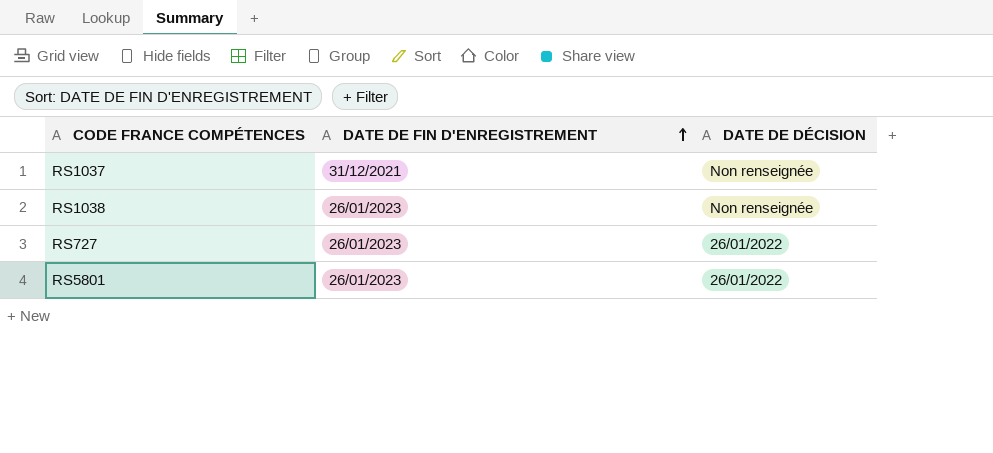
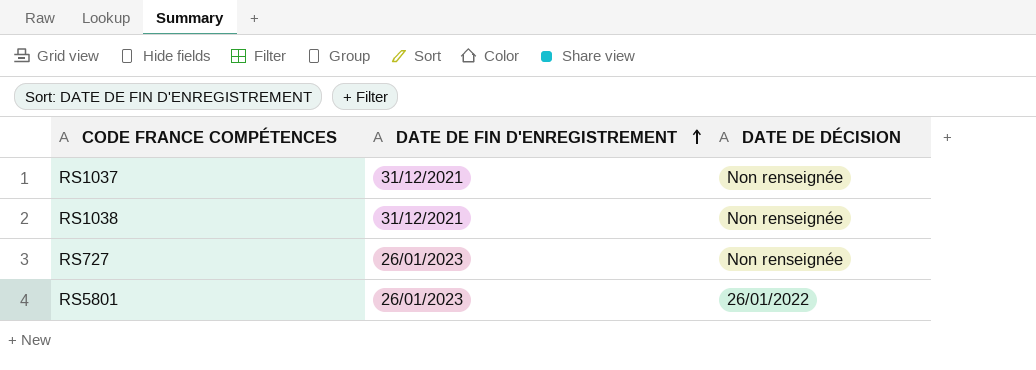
RS1038 | DATE DE FIN D'ENREGISTREMENT: 26/01/2023 -> 31/12/2021
RS727 | DATE DE DÉCISION: 26/01/2022 -> Non renseignée

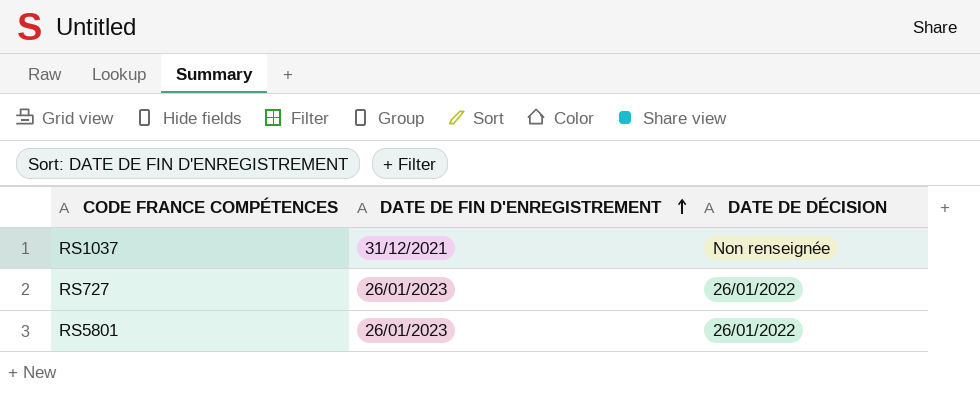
row RS1038: 31/12/2021 | Non renseignée -> none
RS727 | DATE DE DÉCISION: Non renseignée -> 26/01/2022

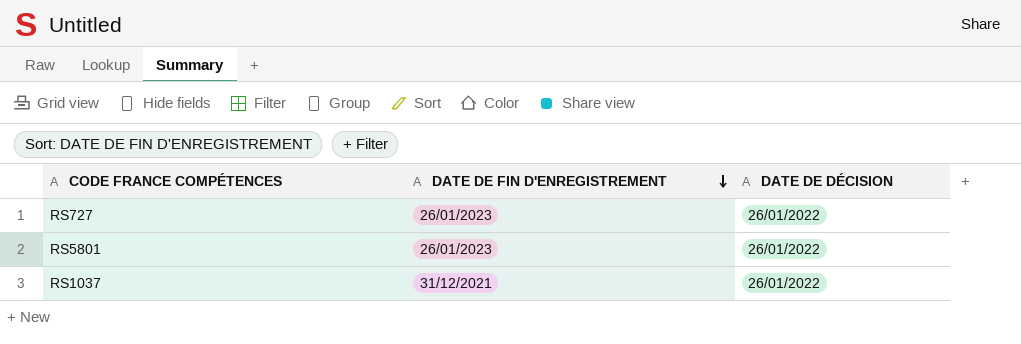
row order: DATE DE FIN D'ENREGISTREMENT ascending -> DATE DE FIN D'ENREGISTREMENT descending
RS1037 | DATE DE DÉCISION: Non renseignée -> 26/01/2022

